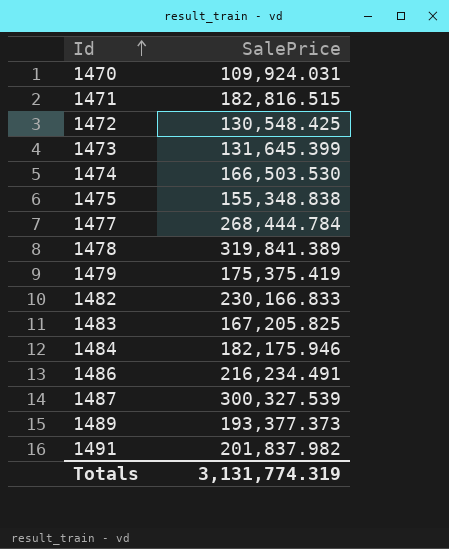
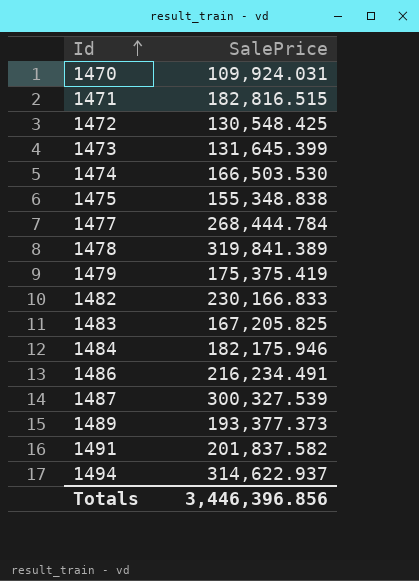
1491 | SalePrice: 201,837.982 -> 201,837.582
row 1494: none -> 314,622.937
Totals | SalePrice: 3,131,774.319 -> 3,446,396.856

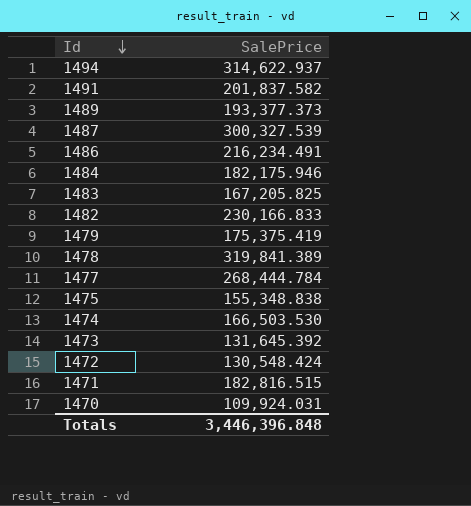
row order: Id ascending -> Id descending
1473 | SalePrice: 131,645.399 -> 131,645.392
1472 | SalePrice: 130,548.425 -> 130,548.424
Totals | SalePrice: 3,446,396.856 -> 3,446,396.848

